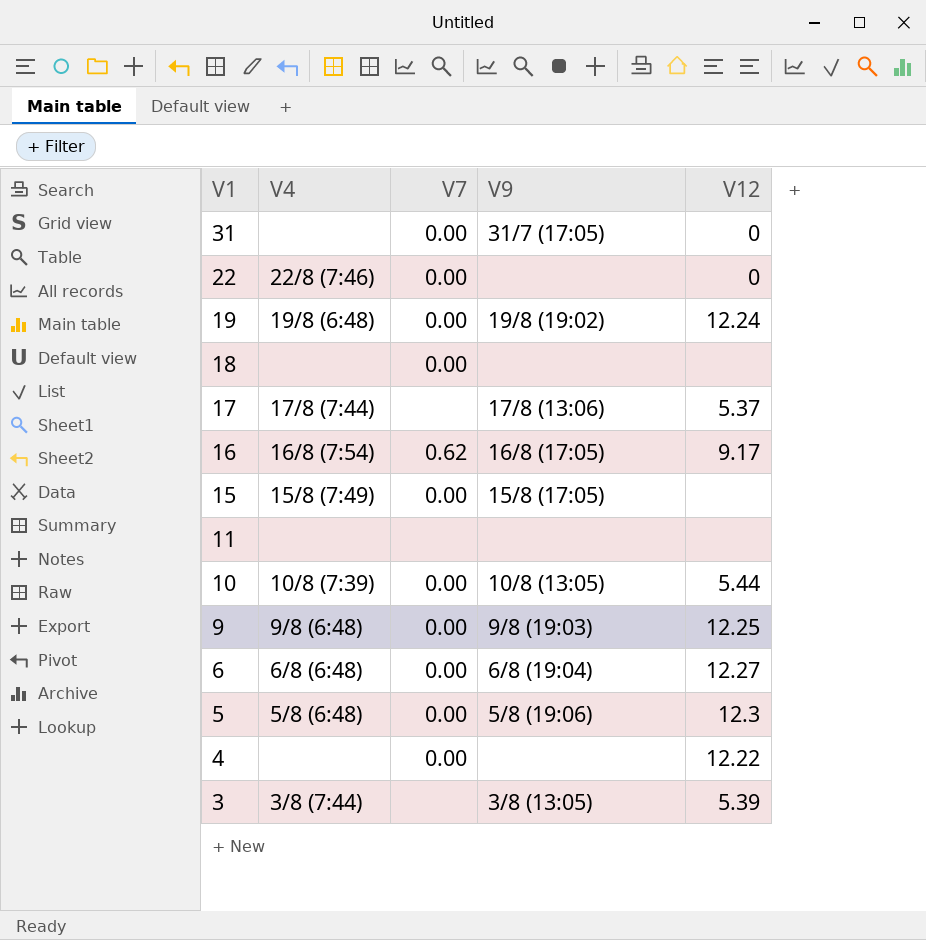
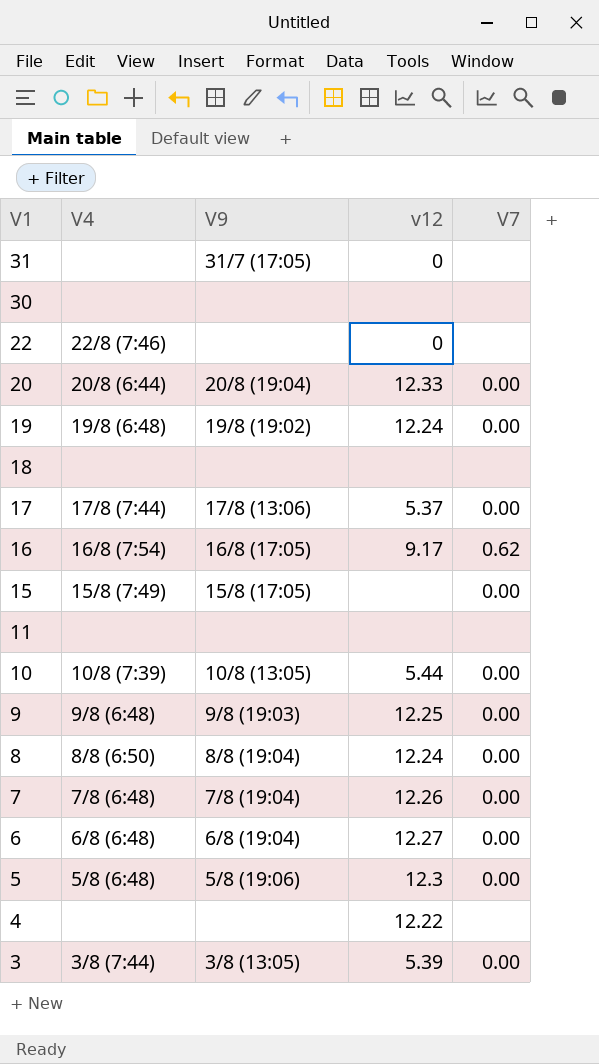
column name: V12 -> v12
column V7 | position: 3 -> 5
31 | V7: 0.00 -> none
row 30: none -> none | none | none | none
22 | V7: 0.00 -> none
row 20: none -> 20/8 (6:44) | 20/8 (19:04) | 12.33 | 0.00
18 | V7: 0.00 -> none
17 | V7: none -> 0.00
row 8: none -> 8/8 (6:50) | 8/8 (19:04) | 12.24 | 0.00
row 7: none -> 7/8 (6:48) | 7/8 (19:04) | 12.26 | 0.00
4 | V7: 0.00 -> none
3 | V7: none -> 0.00

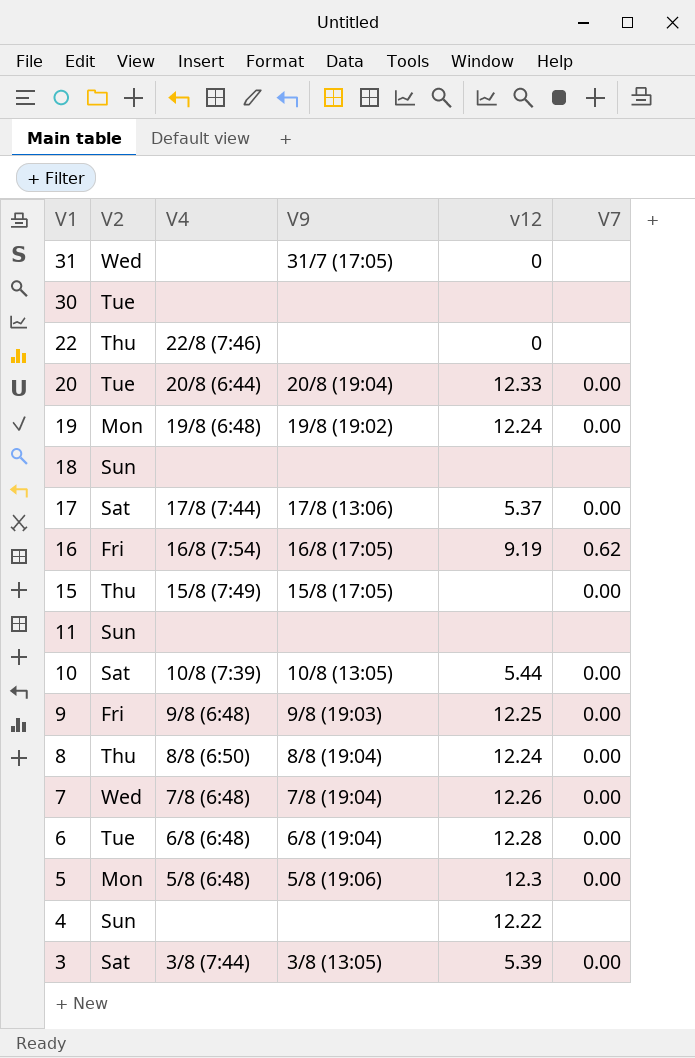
column V2 | position: none -> 2
16 | v12: 9.17 -> 9.19
6 | v12: 12.27 -> 12.28

